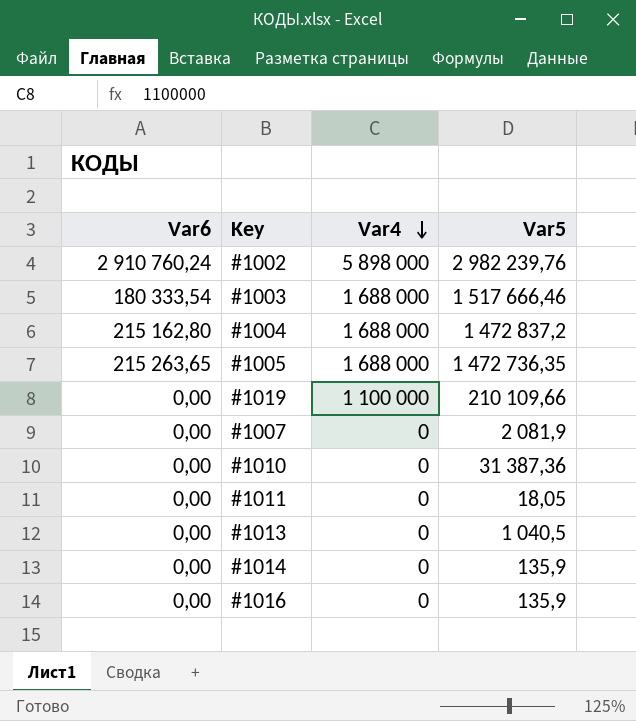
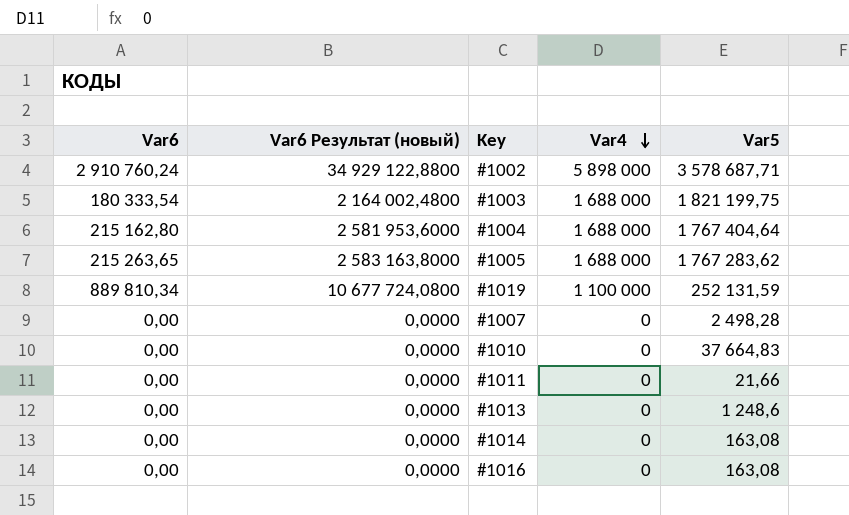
column Var6 Результат (новый) | formula: none -> [Var6] * 12
#1002 | Var5: 2 982 239,76 -> 3 578 687,71
#1003 | Var5: 1 517 666,46 -> 1 821 199,75
#1004 | Var5: 1 472 837,2 -> 1 767 404,64
#1005 | Var5: 1 472 736,35 -> 1 767 283,62
#1019 | Var6: 0,00 -> 889 810,34
#1019 | Var5: 210 109,66 -> 252 131,59
#1007 | Var5: 2 081,9 -> 2 498,28
#1010 | Var5: 31 387,36 -> 37 664,83
#1011 | Var5: 18,05 -> 21,66
#1013 | Var5: 1 040,5 -> 1 248,6
#1014 | Var5: 135,9 -> 163,08
#1016 | Var5: 135,9 -> 163,08

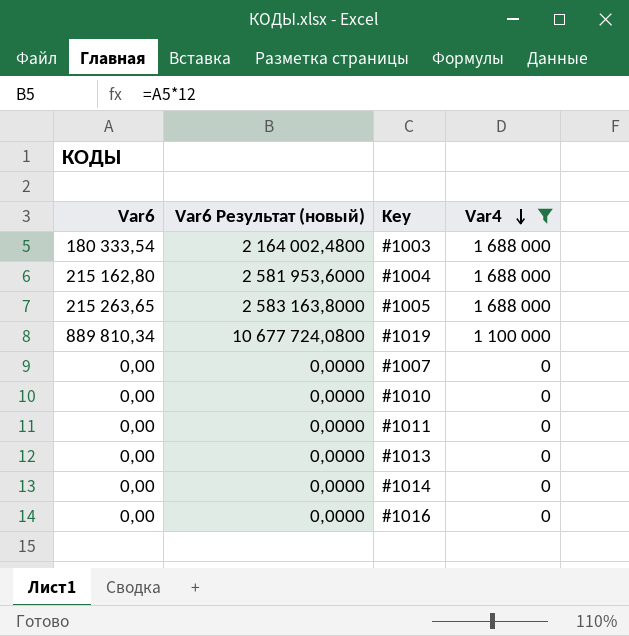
filter: none -> Var4 != 5 898 000
column Var5 | position: 5 -> none

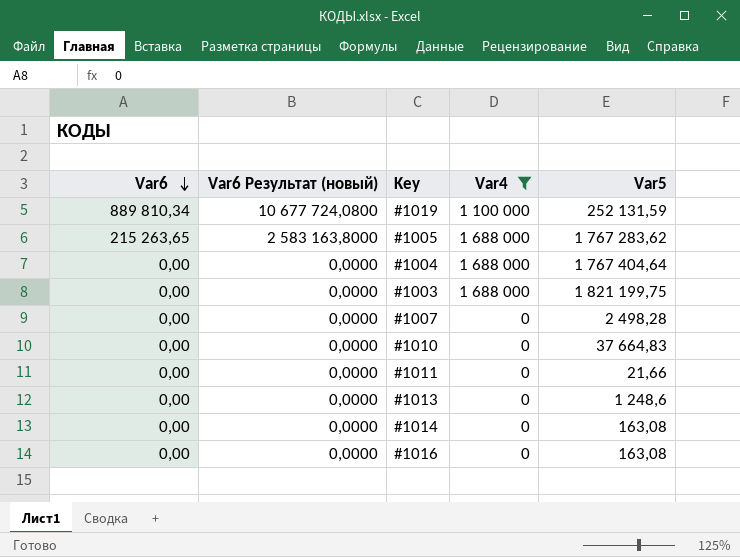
row order: Var4 descending -> Var6 descending
column Var5 | position: none -> 5
#1004 | Var6: 215 162,80 -> 0,00
#1004 | Var6 Результат (новый): 2 581 953,6000 -> 0,0000
#1003 | Var6: 180 333,54 -> 0,00
#1003 | Var6 Результат (новый): 2 164 002,4800 -> 0,0000

